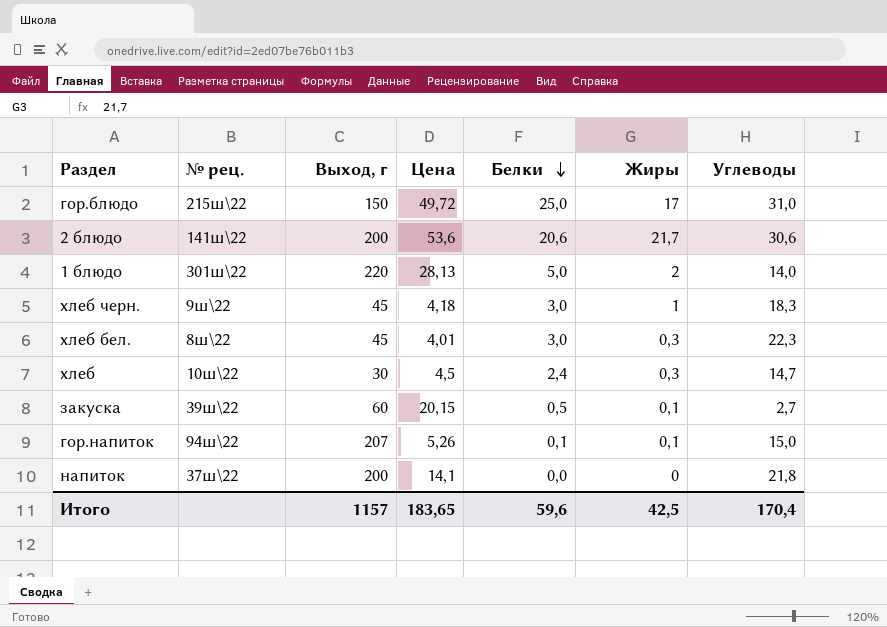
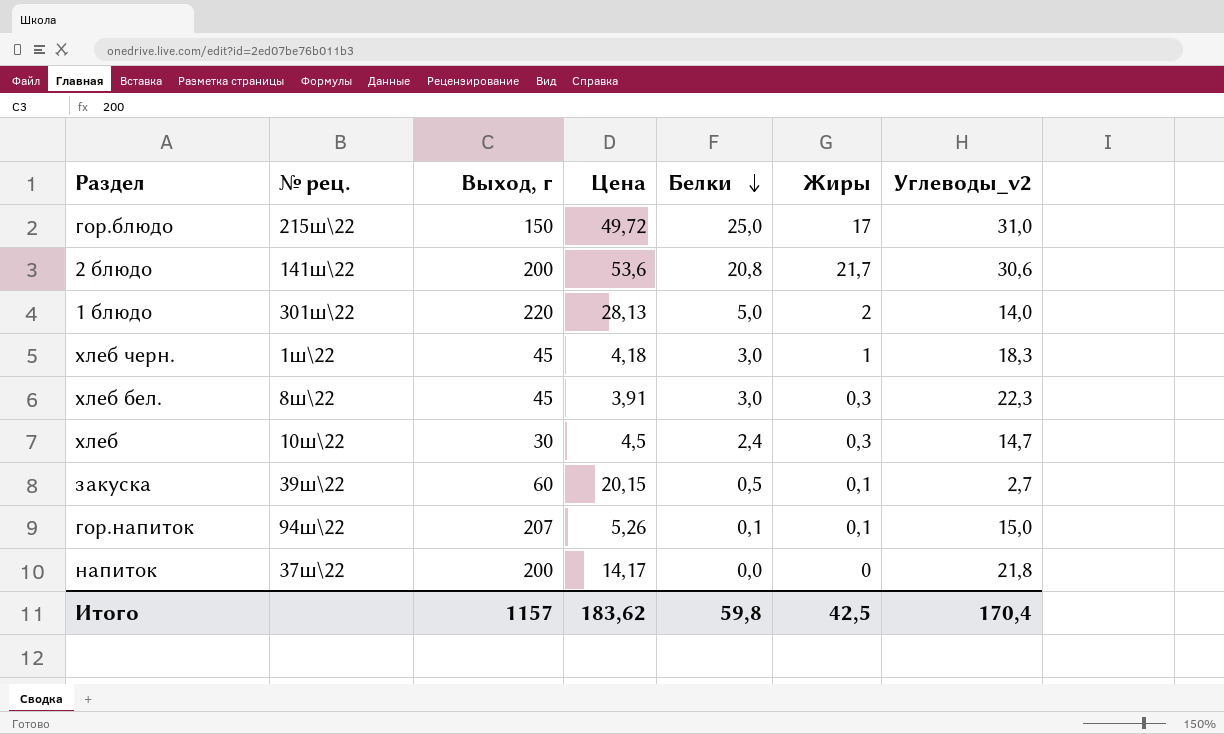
column name: Углеводы -> Углеводы_v2
2 блюдо | Белки: 20,6 -> 20,8
хлеб черн. | № рец.: 9ш\22 -> 1ш\22
хлеб бел. | Цена: 4,01 -> 3,91
напиток | Цена: 14,1 -> 14,17
Итого | Цена: 183,65 -> 183,62
Итого | Белки: 59,6 -> 59,8

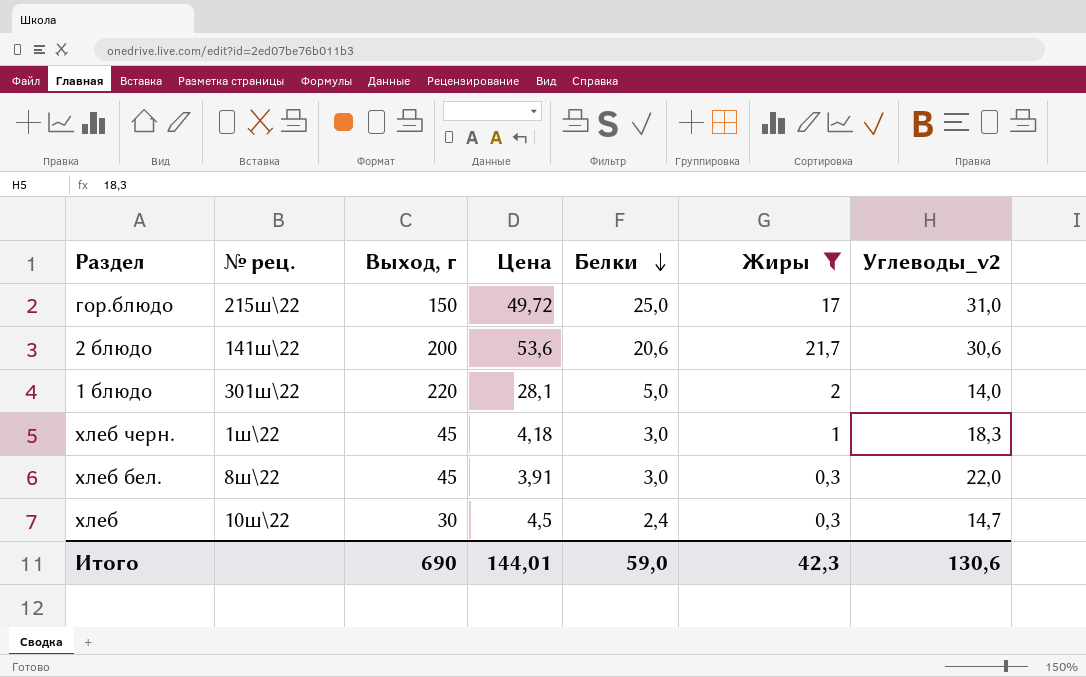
filter: none -> Жиры >= 0,3
2 блюдо | Белки: 20,8 -> 20,6
1 блюдо | Цена: 28,13 -> 28,1
хлеб бел. | Углеводы_v2: 22,3 -> 22,0
Итого | Выход, г: 1157 -> 690
Итого | Цена: 183,62 -> 144,01
Итого | Белки: 59,8 -> 59,0
Итого | Жиры: 42,5 -> 42,3
Итого | Углеводы_v2: 170,4 -> 130,6

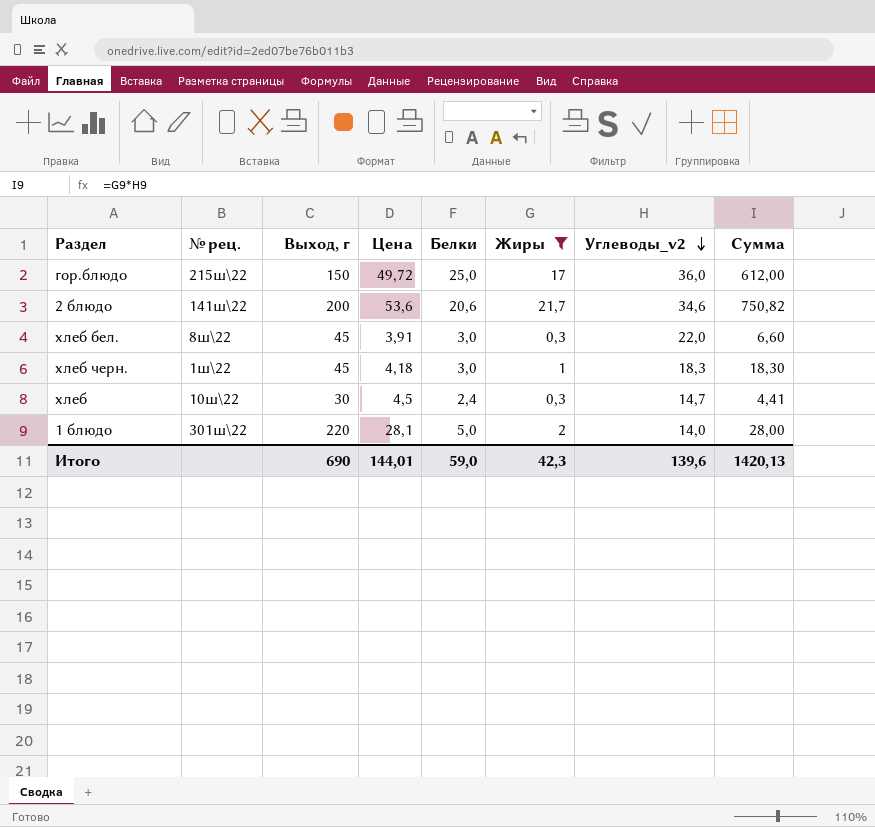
row order: Белки descending -> Углеводы_v2 descending
column Сумма | formula: none -> [Жиры] * [Углеводы_v2]
гор.блюдо | Углеводы_v2: 31,0 -> 36,0
2 блюдо | Углеводы_v2: 30,6 -> 34,6
Итого | Углеводы_v2: 130,6 -> 139,6

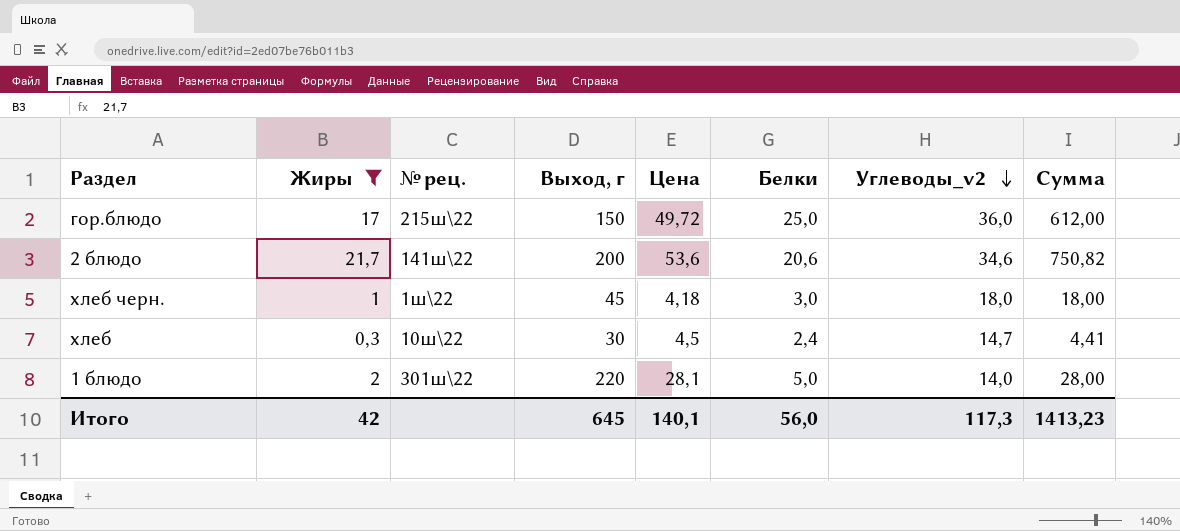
column Жиры | position: 6 -> 2
row хлеб бел.: 8ш\22 | 45 | 3,91 | 3,0 | 0,3 | 22,0 | 6,60 -> none
хлеб черн. | Углеводы_v2: 18,3 -> 18,0
хлеб черн. | Сумма: 18,30 -> 18,00
Итого | Жиры: 42,3 -> 42
Итого | Выход, г: 690 -> 645
Итого | Цена: 144,01 -> 140,1
Итого | Белки: 59,0 -> 56,0
Итого | Углеводы_v2: 139,6 -> 117,3
Итого | Сумма: 1420,13 -> 1413,23

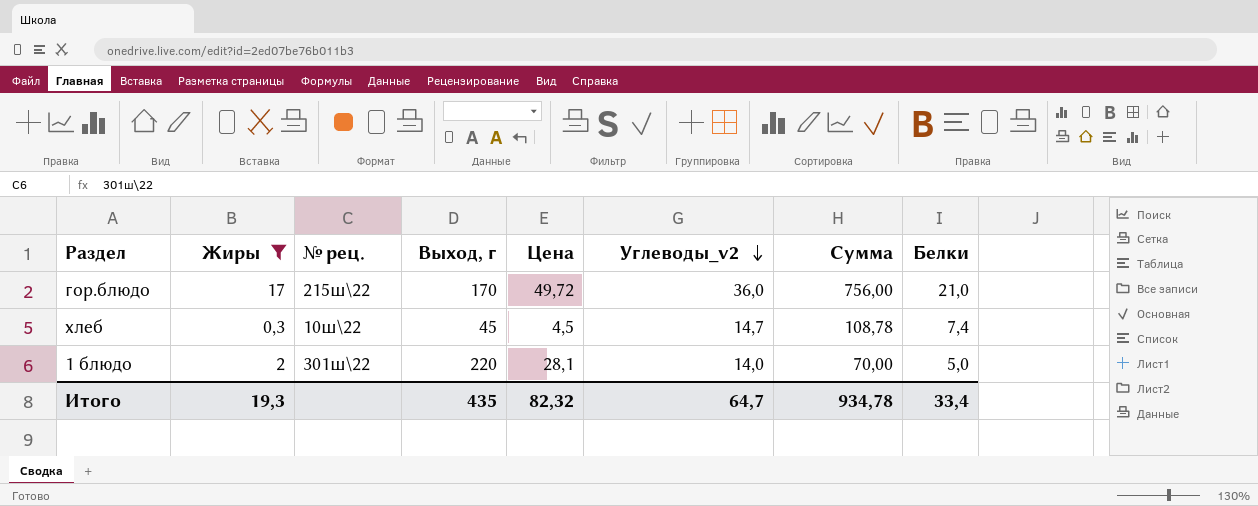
column Сумма | formula: [Жиры] * [Углеводы_v2] -> [Углеводы_v2] * [Белки]
column Белки | position: 6 -> 8
row 2 блюдо: 21,7 | 141ш\22 | 200 | 53,6 | 20,6 | 34,6 | 750,82 -> none
row хлеб черн.: 1 | 1ш\22 | 45 | 4,18 | 3,0 | 18,0 | 18,00 -> none
гор.блюдо | Выход, г: 150 -> 170
гор.блюдо | Белки: 25,0 -> 21,0
хлеб | Выход, г: 30 -> 45
хлеб | Белки: 2,4 -> 7,4
Итого | Жиры: 42 -> 19,3
Итого | Выход, г: 645 -> 435
Итого | Цена: 140,1 -> 82,32
Итого | Углеводы_v2: 117,3 -> 64,7
Итого | Сумма: 1413,23 -> 934,78
Итого | Белки: 56,0 -> 33,4

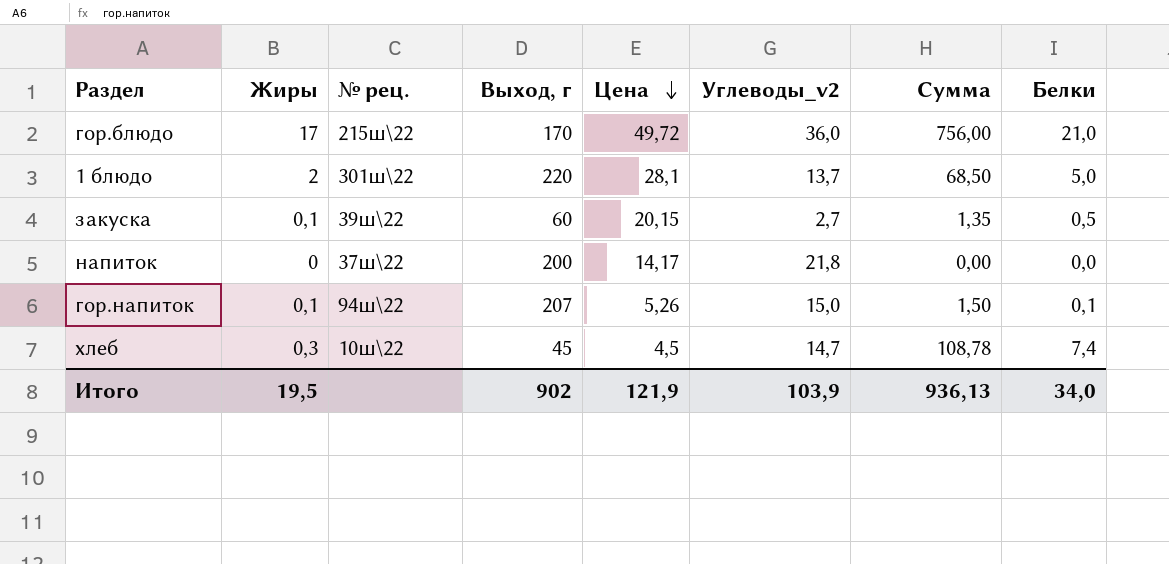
filter: Жиры >= 0,3 -> none
row order: Углеводы_v2 descending -> Цена descending
1 блюдо | Углеводы_v2: 14,0 -> 13,7
1 блюдо | Сумма: 70,00 -> 68,50
Итого | Жиры: 19,3 -> 19,5
Итого | Выход, г: 435 -> 902
Итого | Цена: 82,32 -> 121,9
Итого | Углеводы_v2: 64,7 -> 103,9
Итого | Сумма: 934,78 -> 936,13
Итого | Белки: 33,4 -> 34,0

